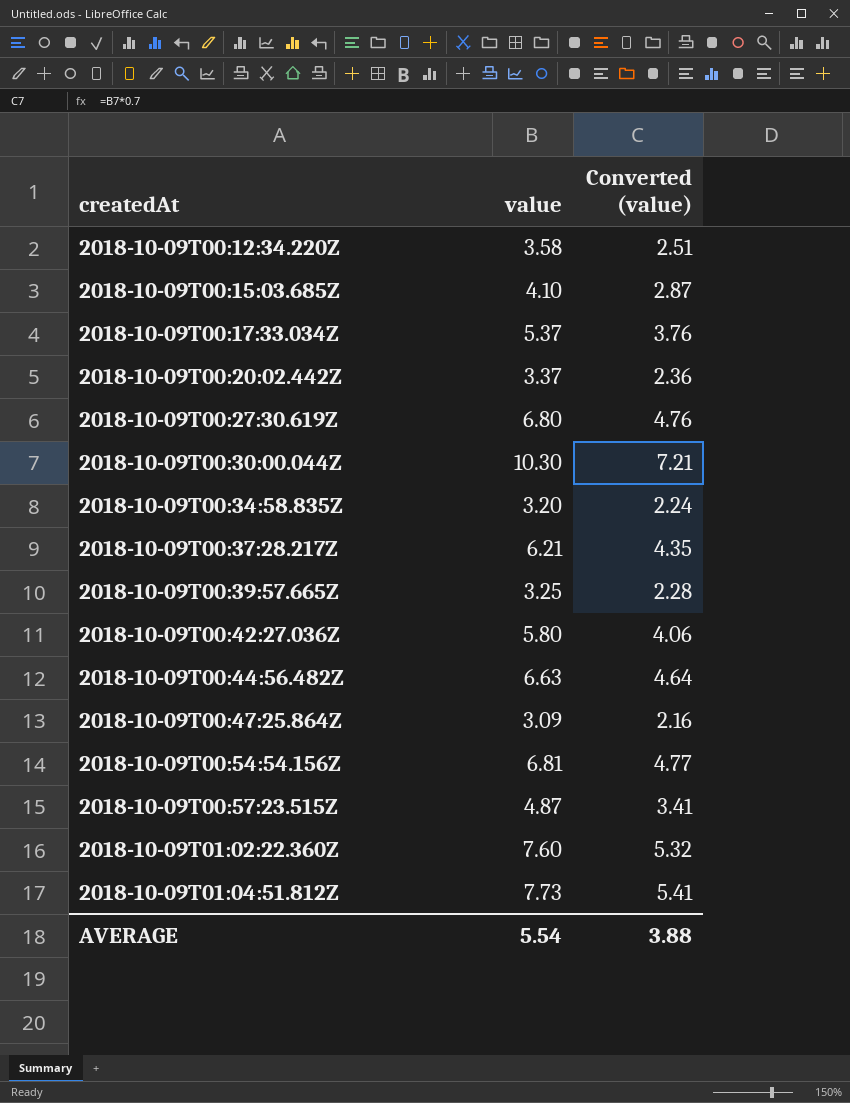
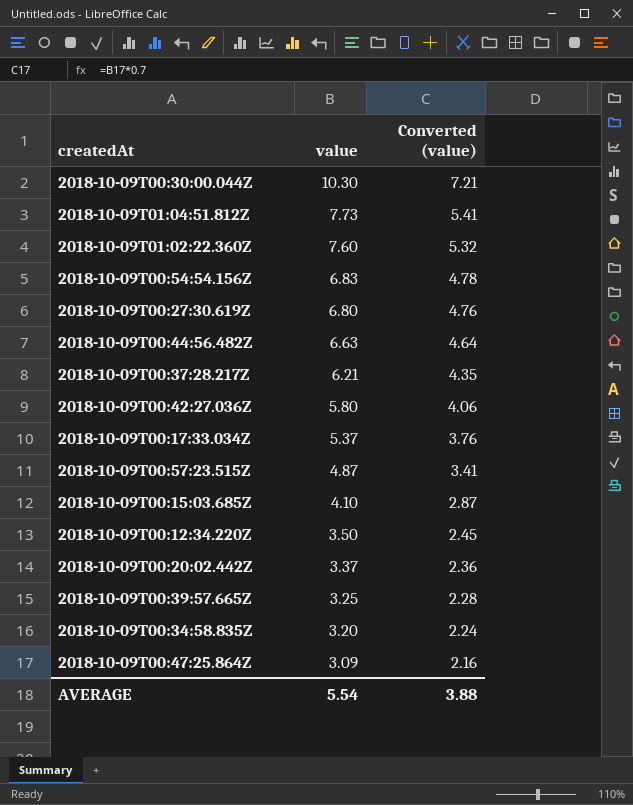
row order: createdAt ascending -> value descending
2018-10-09T00:54:54.156Z | value: 6.81 -> 6.83
2018-10-09T00:54:54.156Z | Converted (value): 4.77 -> 4.78
2018-10-09T00:12:34.220Z | value: 3.58 -> 3.50
2018-10-09T00:12:34.220Z | Converted (value): 2.51 -> 2.45

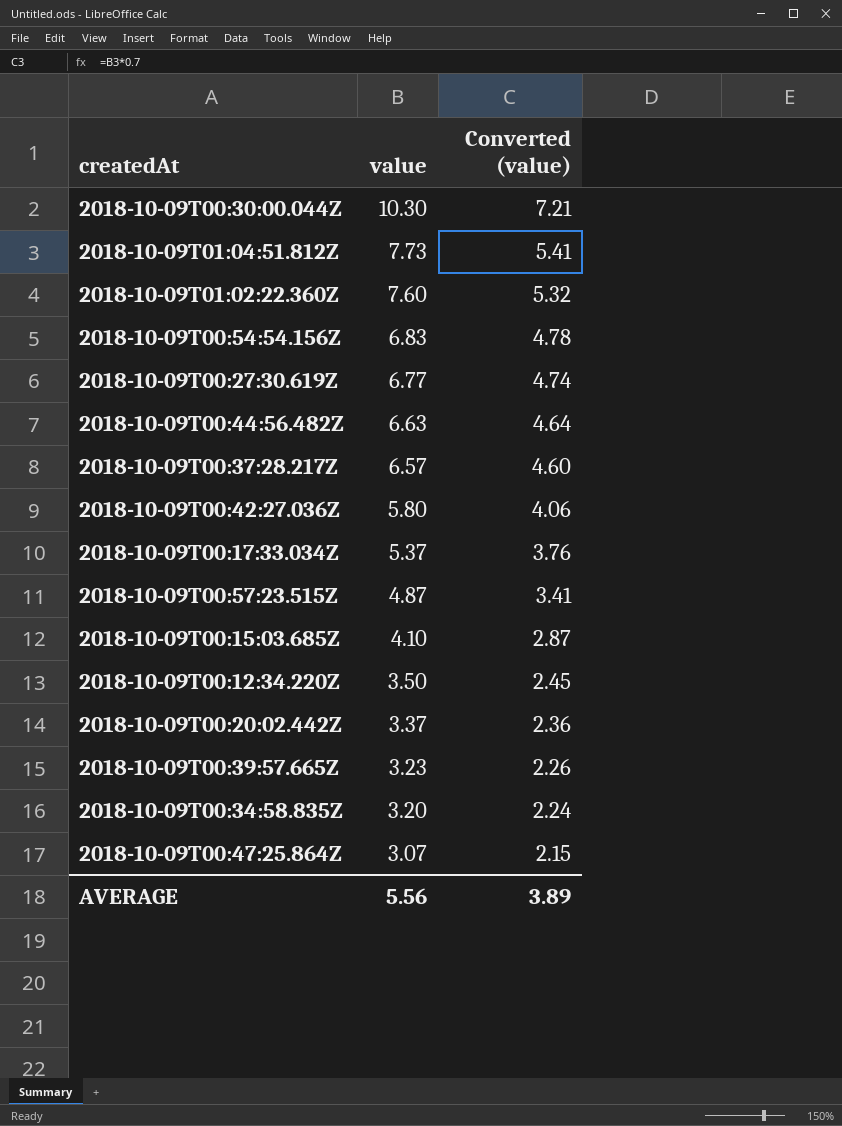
2018-10-09T00:27:30.619Z | value: 6.80 -> 6.77
2018-10-09T00:27:30.619Z | Converted (value): 4.76 -> 4.74
2018-10-09T00:37:28.217Z | value: 6.21 -> 6.57
2018-10-09T00:37:28.217Z | Converted (value): 4.35 -> 4.60
2018-10-09T00:39:57.665Z | value: 3.25 -> 3.23
2018-10-09T00:39:57.665Z | Converted (value): 2.28 -> 2.26
2018-10-09T00:47:25.864Z | value: 3.09 -> 3.07
2018-10-09T00:47:25.864Z | Converted (value): 2.16 -> 2.15
AVERAGE | value: 5.54 -> 5.56
AVERAGE | Converted (value): 3.88 -> 3.89

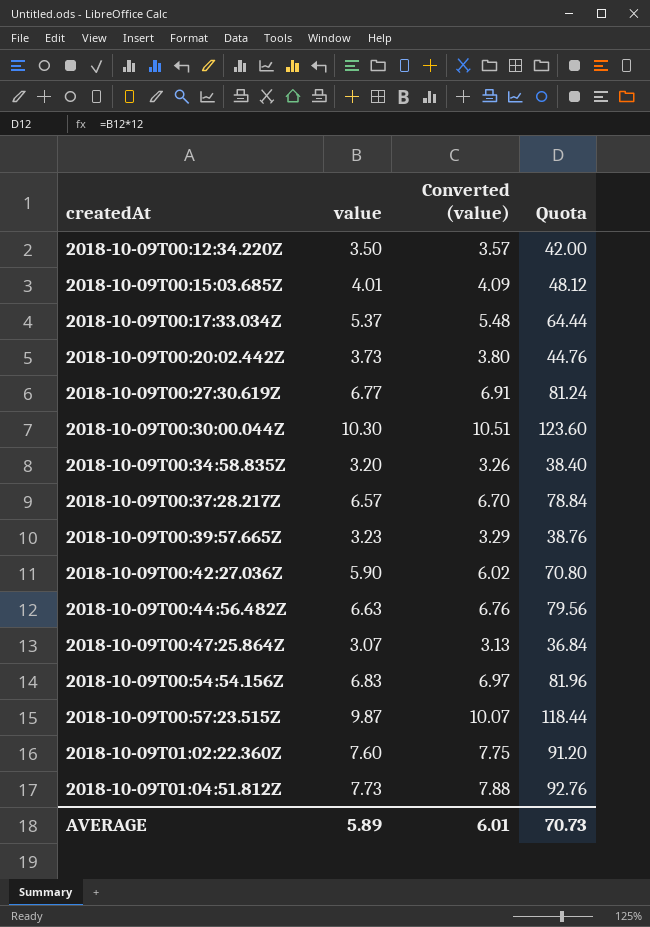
row order: value descending -> createdAt ascending
column Converted (value) | formula: [value] * 0.7 -> [value] * 1.02
column Quota | formula: none -> [value] * 12
2018-10-09T00:15:03.685Z | value: 4.10 -> 4.01
2018-10-09T00:20:02.442Z | value: 3.37 -> 3.73
2018-10-09T00:42:27.036Z | value: 5.80 -> 5.90
2018-10-09T00:57:23.515Z | value: 4.87 -> 9.87
AVERAGE | value: 5.56 -> 5.89
AVERAGE | Converted (value): 3.89 -> 6.01

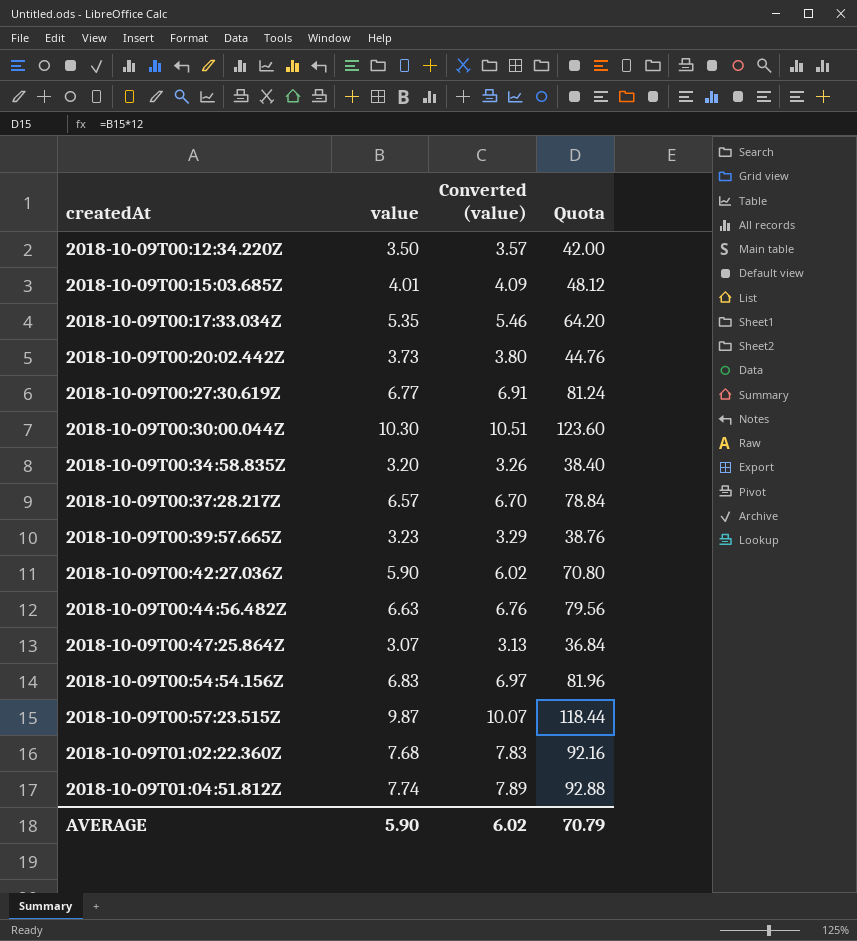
2018-10-09T00:17:33.034Z | value: 5.37 -> 5.35
2018-10-09T00:17:33.034Z | Converted (value): 5.48 -> 5.46
2018-10-09T00:17:33.034Z | Quota: 64.44 -> 64.20
2018-10-09T01:02:22.360Z | value: 7.60 -> 7.68
2018-10-09T01:02:22.360Z | Converted (value): 7.75 -> 7.83
2018-10-09T01:02:22.360Z | Quota: 91.20 -> 92.16
2018-10-09T01:04:51.812Z | value: 7.73 -> 7.74
2018-10-09T01:04:51.812Z | Converted (value): 7.88 -> 7.89
2018-10-09T01:04:51.812Z | Quota: 92.76 -> 92.88
AVERAGE | value: 5.89 -> 5.90
AVERAGE | Converted (value): 6.01 -> 6.02
AVERAGE | Quota: 70.73 -> 70.79

